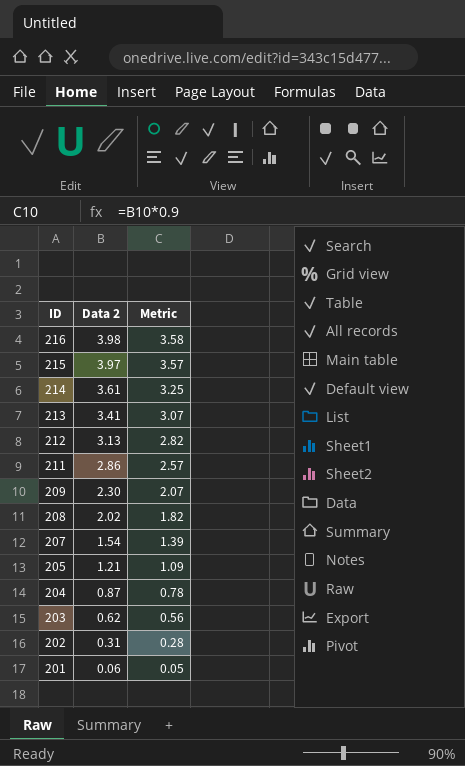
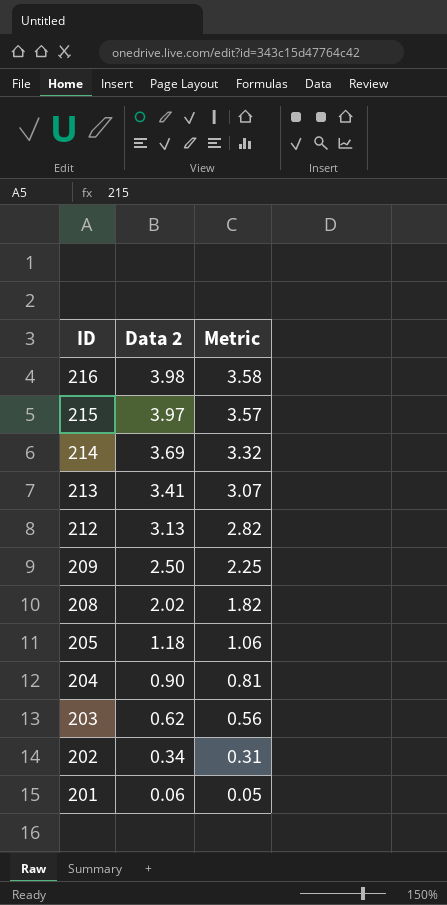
row 211: 2.86 | 2.57 -> none
row 207: 1.54 | 1.39 -> none
214 | Data 2: 3.61 -> 3.69
214 | Metric: 3.25 -> 3.32
209 | Data 2: 2.30 -> 2.50
209 | Metric: 2.07 -> 2.25
205 | Data 2: 1.21 -> 1.18
205 | Metric: 1.09 -> 1.06
204 | Data 2: 0.87 -> 0.90
204 | Metric: 0.78 -> 0.81
202 | Data 2: 0.31 -> 0.34
202 | Metric: 0.28 -> 0.31

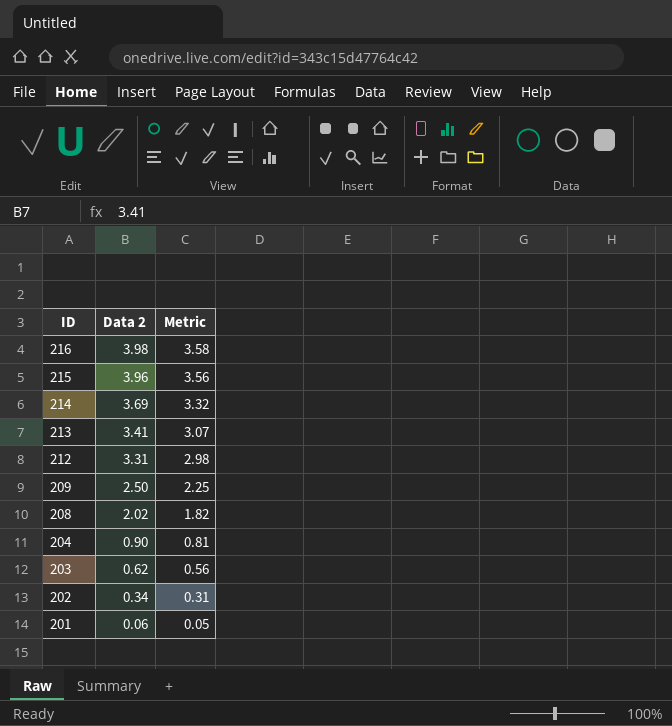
row 205: 1.18 | 1.06 -> none
215 | Data 2: 3.97 -> 3.96
215 | Metric: 3.57 -> 3.56
212 | Data 2: 3.13 -> 3.31
212 | Metric: 2.82 -> 2.98

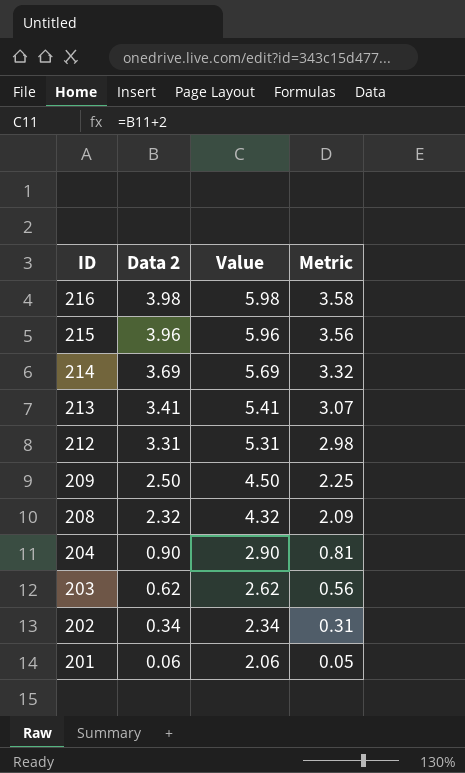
column Value | formula: none -> [Data 2] + 2
208 | Data 2: 2.02 -> 2.32
208 | Metric: 1.82 -> 2.09

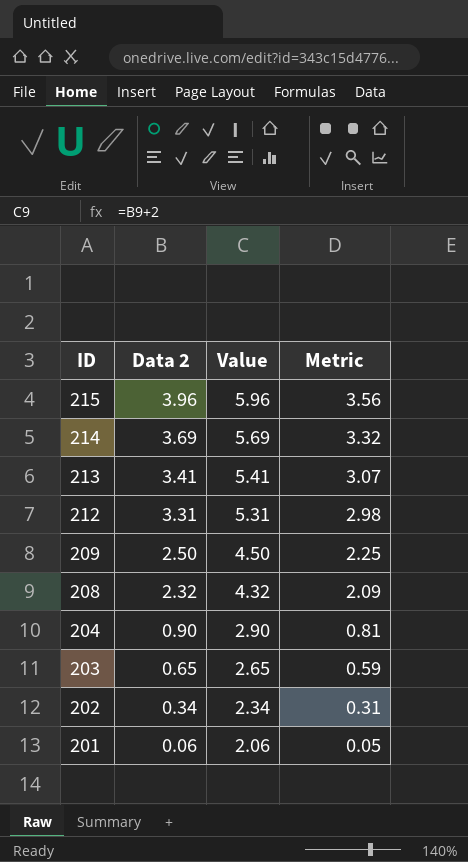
row 216: 3.98 | 5.98 | 3.58 -> none
203 | Data 2: 0.62 -> 0.65
203 | Value: 2.62 -> 2.65
203 | Metric: 0.56 -> 0.59

